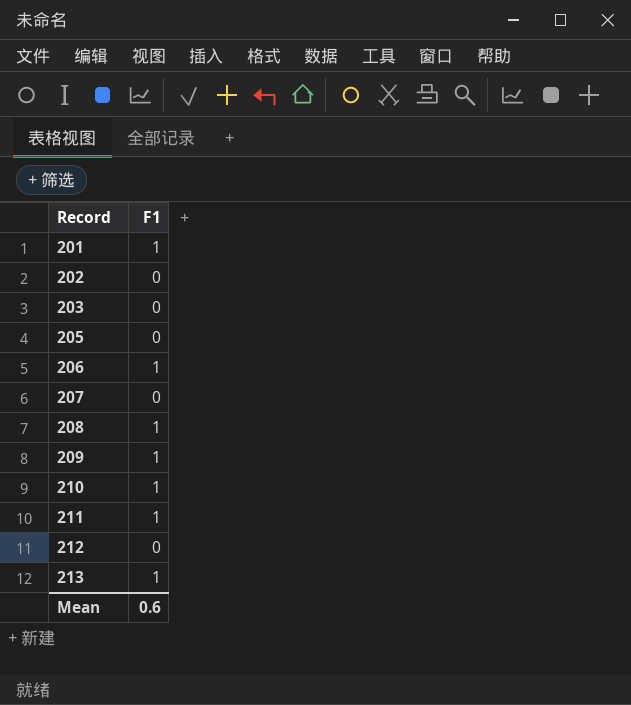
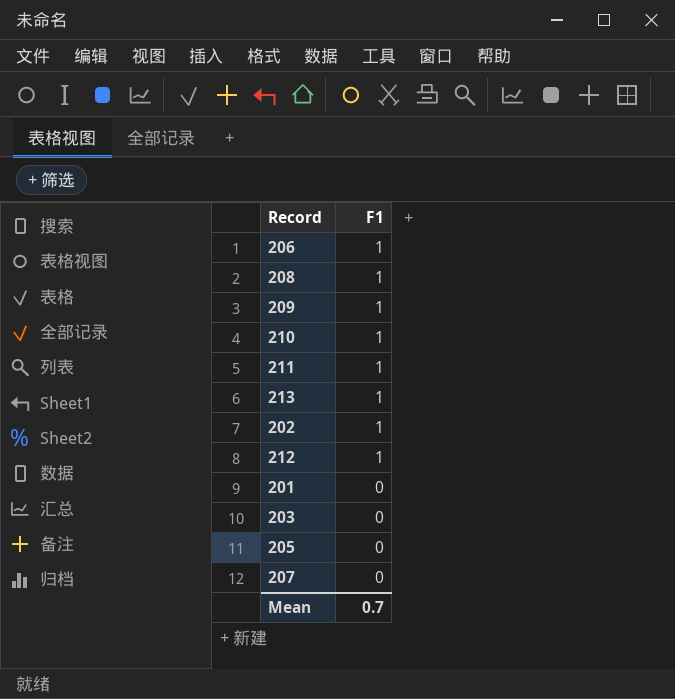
row order: Record ascending -> F1 descending
202 | F1: 0 -> 1
212 | F1: 0 -> 1
201 | F1: 1 -> 0
Mean | F1: 0.6 -> 0.7

